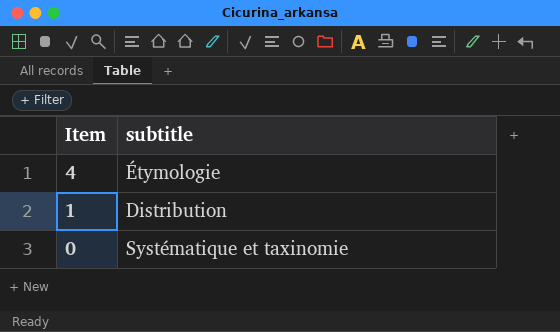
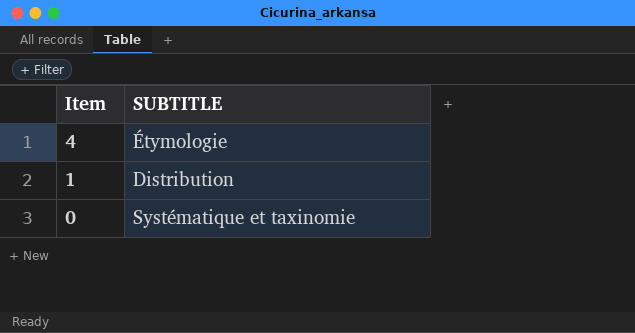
column name: subtitle -> SUBTITLE

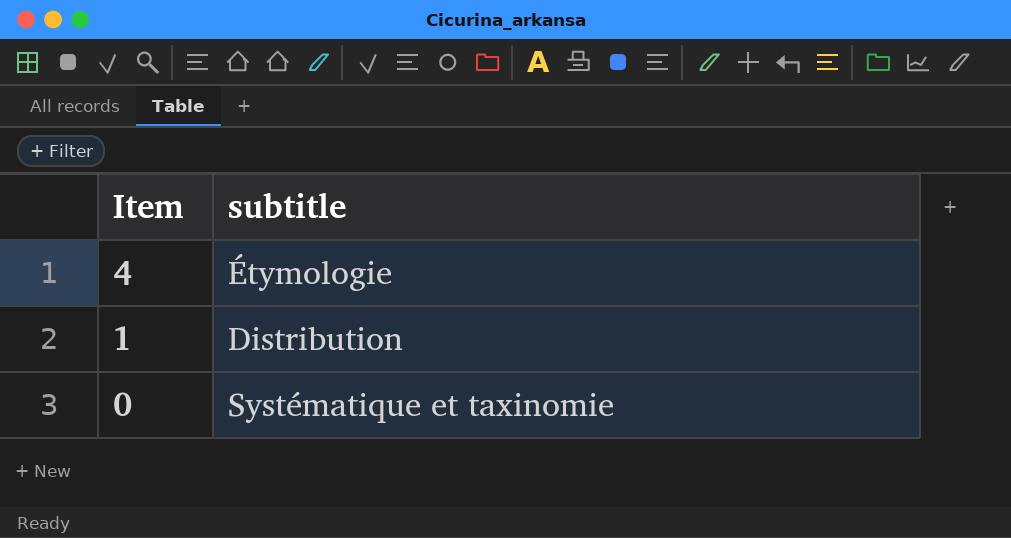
column name: SUBTITLE -> subtitle

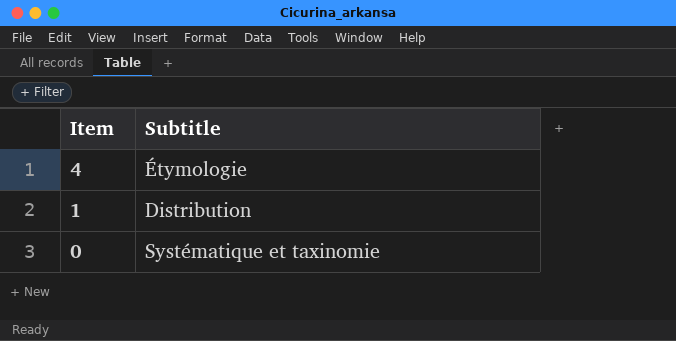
column name: subtitle -> Subtitle

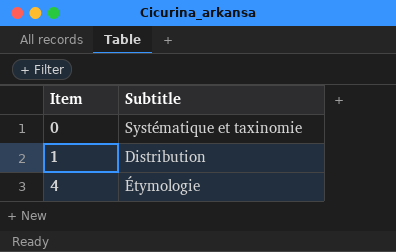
row order: Item descending -> Item ascending

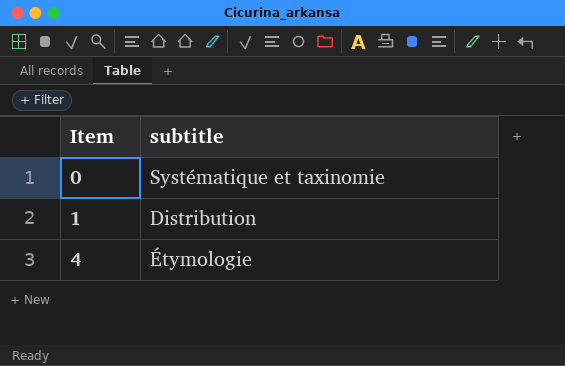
column name: Subtitle -> subtitle

